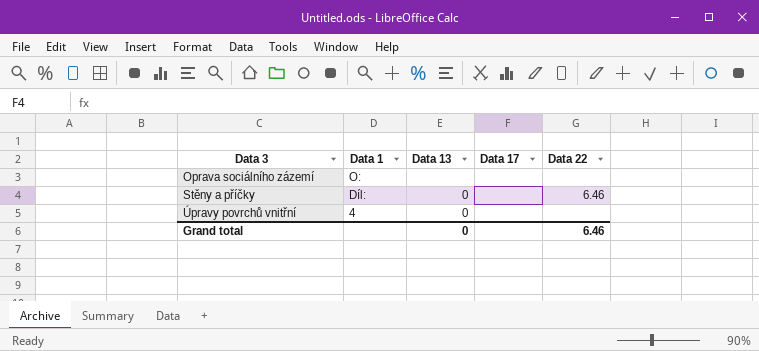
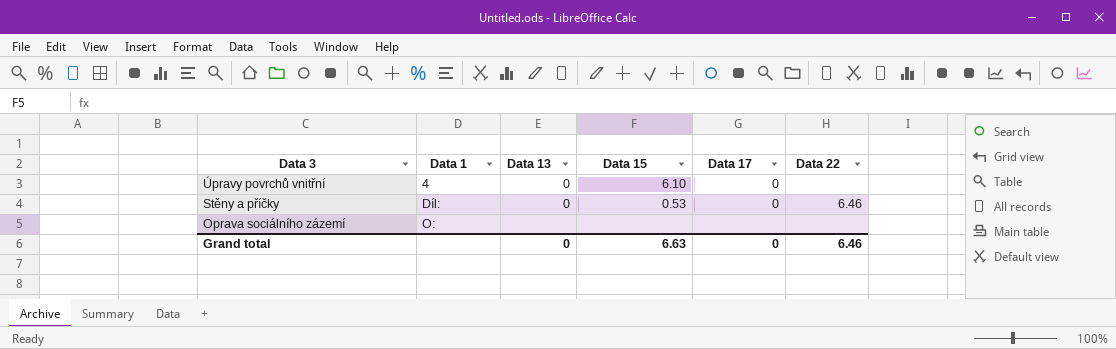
row order: Data 3 ascending -> Data 3 descending
column Data 15 | position: none -> 4
Úpravy povrchů vnitřní | Data 17: none -> 0
Stěny a příčky | Data 17: none -> 0
Grand total | Data 17: none -> 0

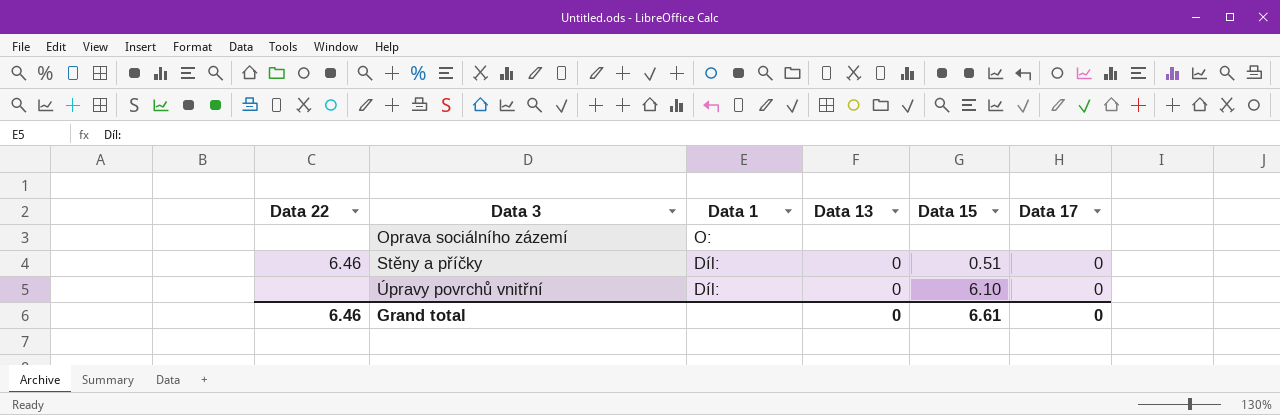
row order: Data 3 descending -> Data 3 ascending
column Data 22 | position: 6 -> 1
Stěny a příčky | Data 15: 0.53 -> 0.51
Úpravy povrchů vnitřní | Data 1: 4 -> Díl:
Grand total | Data 15: 6.63 -> 6.61

